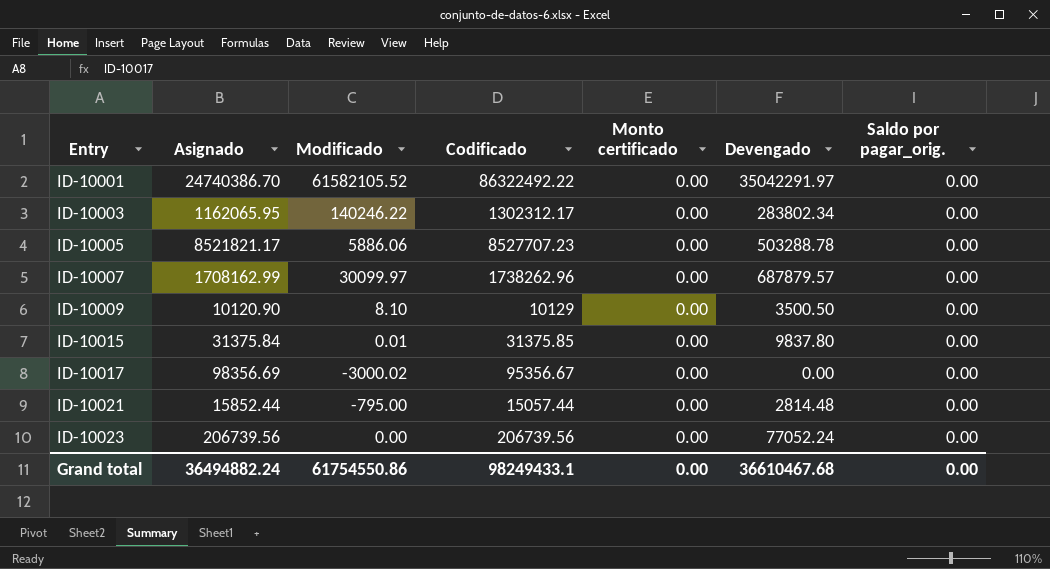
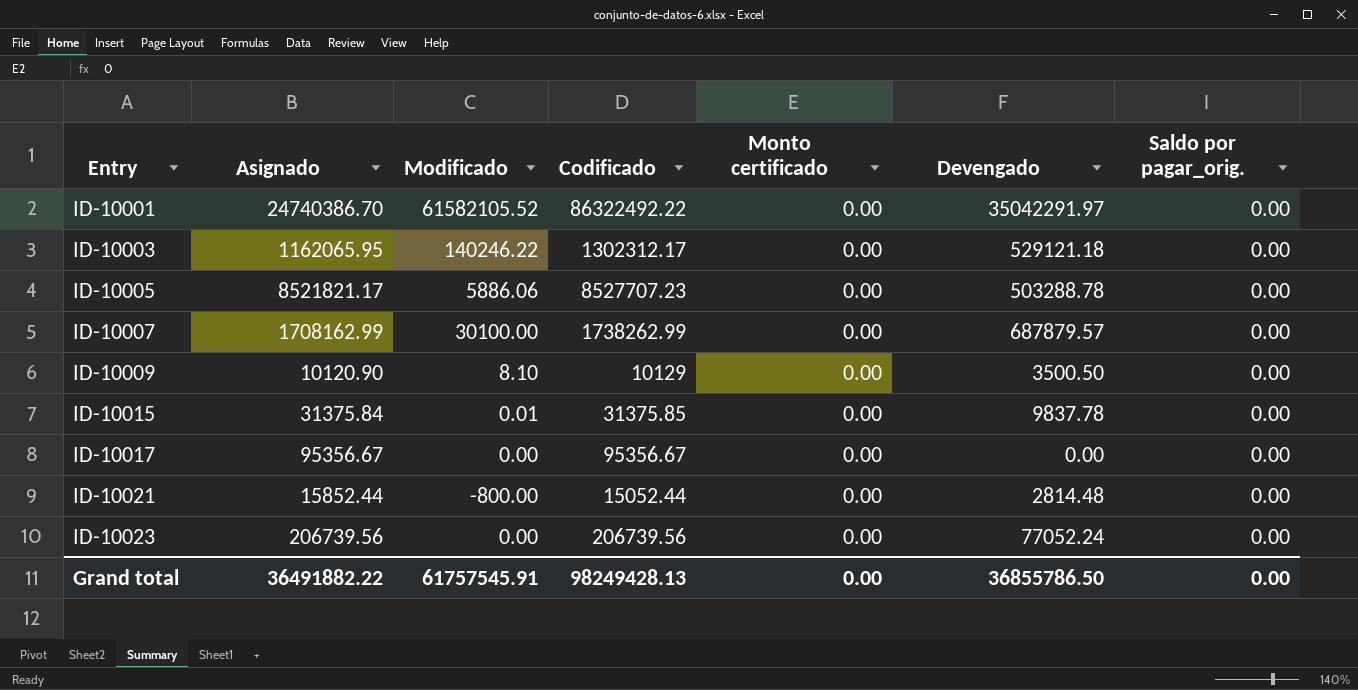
ID-10003 | Devengado: 283802.34 -> 529121.18
ID-10007 | Modificado: 30099.97 -> 30100.00
ID-10007 | Codificado: 1738262.96 -> 1738262.99
ID-10015 | Devengado: 9837.80 -> 9837.78
ID-10017 | Asignado: 98356.69 -> 95356.67
ID-10017 | Modificado: -3000.02 -> 0.00
ID-10021 | Modificado: -795.00 -> -800.00
ID-10021 | Codificado: 15057.44 -> 15052.44
Grand total | Asignado: 36494882.24 -> 36491882.22
Grand total | Modificado: 61754550.86 -> 61757545.91
Grand total | Codificado: 98249433.1 -> 98249428.13
Grand total | Devengado: 36610467.68 -> 36855786.50

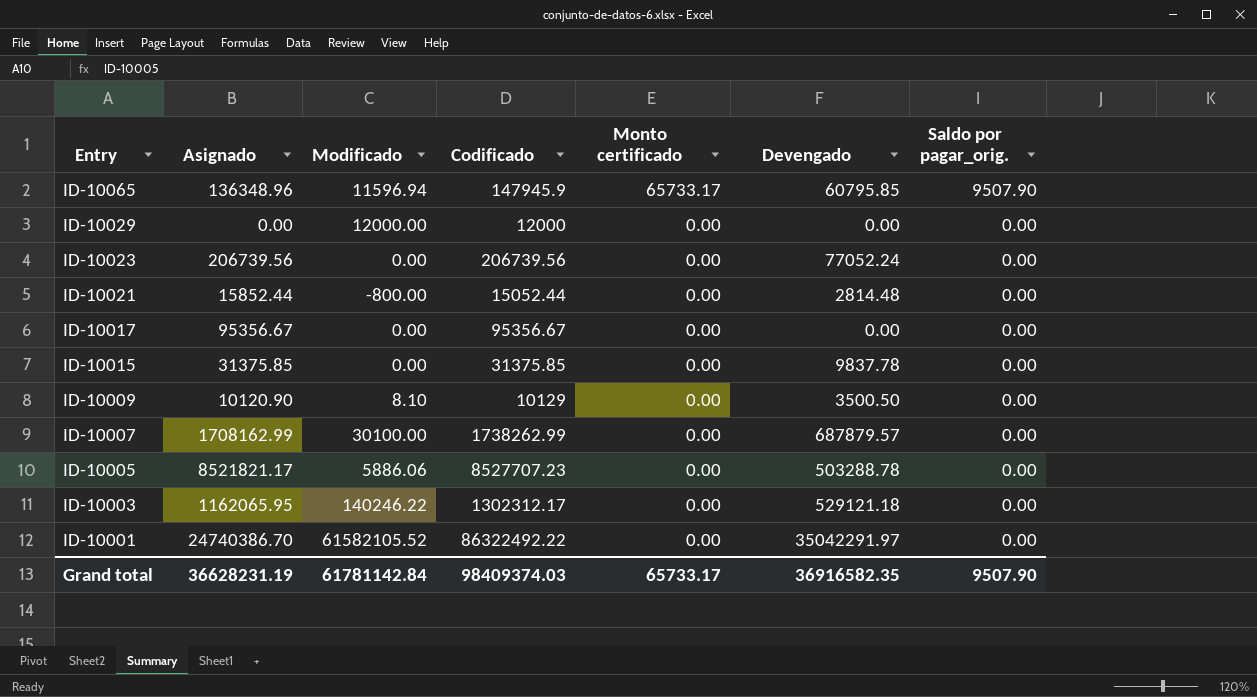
row order: Entry ascending -> Entry descending
row ID-10065: none -> 136348.96 | 11596.94 | 147945.9 | 65733.17 | 60795.85 | 9507.90
row ID-10029: none -> 0.00 | 12000.00 | 12000 | 0.00 | 0.00 | 0.00
ID-10015 | Asignado: 31375.84 -> 31375.85
ID-10015 | Modificado: 0.01 -> 0.00
Grand total | Asignado: 36491882.22 -> 36628231.19
Grand total | Modificado: 61757545.91 -> 61781142.84
Grand total | Codificado: 98249428.13 -> 98409374.03
Grand total | Monto certificado: 0.00 -> 65733.17
Grand total | Devengado: 36855786.50 -> 36916582.35
Grand total | Saldo por pagar_orig.: 0.00 -> 9507.90

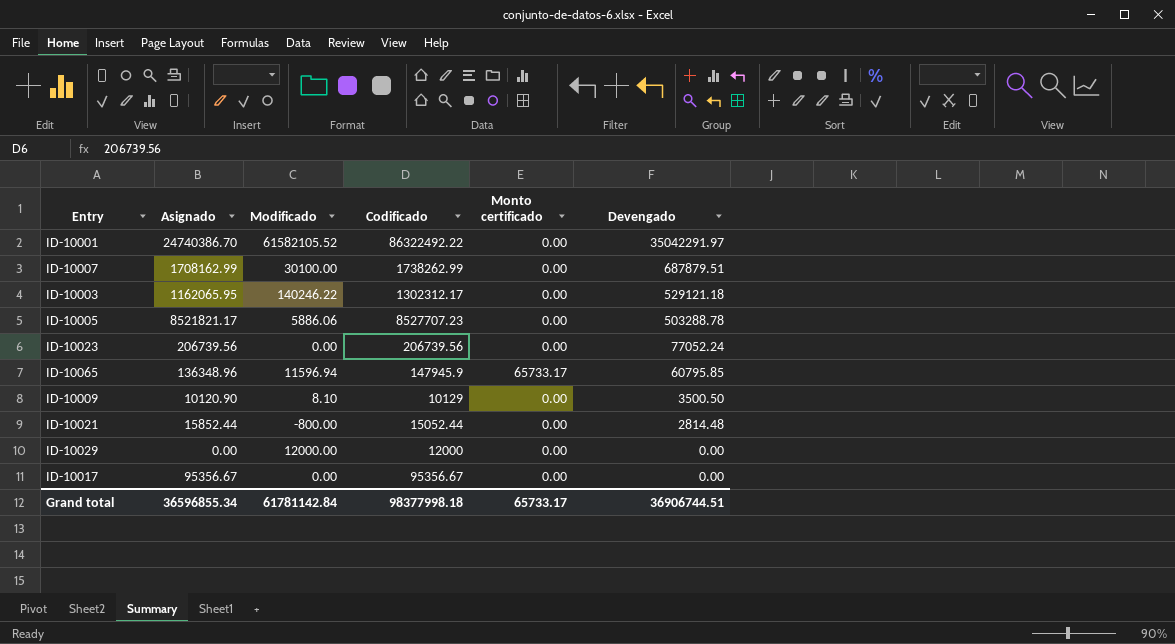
row order: Entry descending -> Devengado descending
column Saldo por pagar_orig. | position: 7 -> none
row ID-10015: 31375.85 | 0.00 | 31375.85 | 0.00 | 9837.78 | 0.00 -> none
ID-10007 | Devengado: 687879.57 -> 687879.51
Grand total | Asignado: 36628231.19 -> 36596855.34
Grand total | Codificado: 98409374.03 -> 98377998.18
Grand total | Devengado: 36916582.35 -> 36906744.51

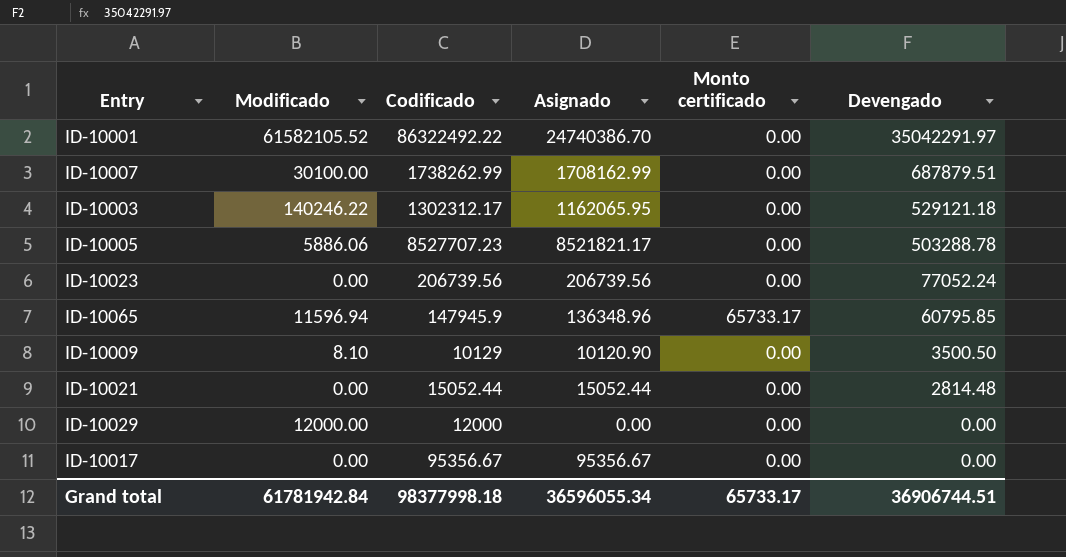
column Asignado | position: 2 -> 4
ID-10021 | Modificado: -800.00 -> 0.00
ID-10021 | Asignado: 15852.44 -> 15052.44
Grand total | Modificado: 61781142.84 -> 61781942.84
Grand total | Asignado: 36596855.34 -> 36596055.34

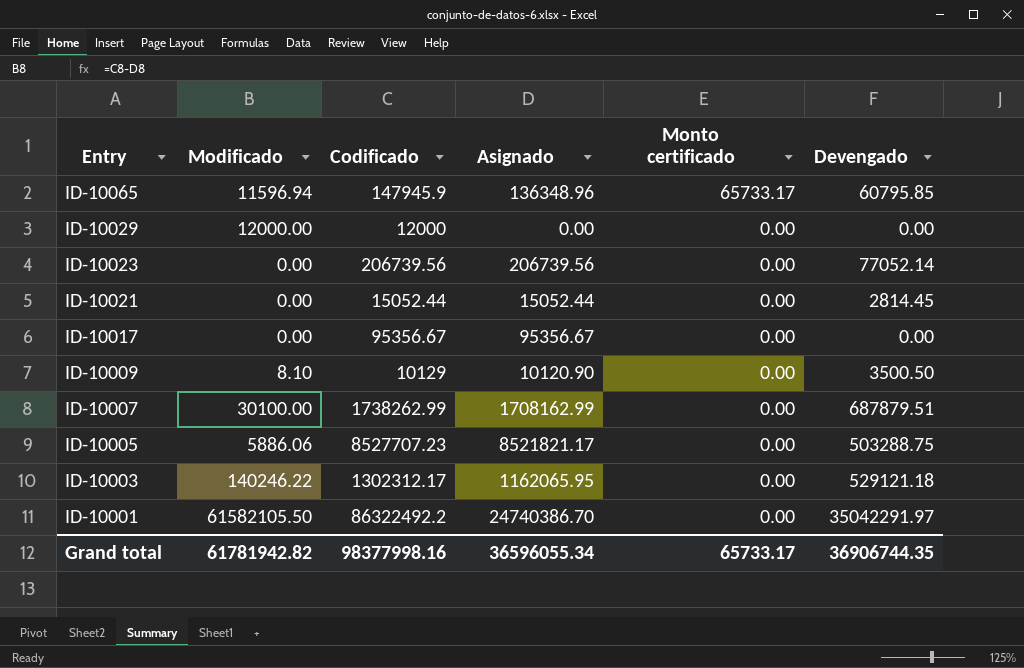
row order: Devengado descending -> Entry descending
ID-10023 | Devengado: 77052.24 -> 77052.14
ID-10021 | Devengado: 2814.48 -> 2814.45
ID-10005 | Devengado: 503288.78 -> 503288.75
ID-10001 | Modificado: 61582105.52 -> 61582105.50
ID-10001 | Codificado: 86322492.22 -> 86322492.2
Grand total | Modificado: 61781942.84 -> 61781942.82
Grand total | Codificado: 98377998.18 -> 98377998.16
Grand total | Devengado: 36906744.51 -> 36906744.35

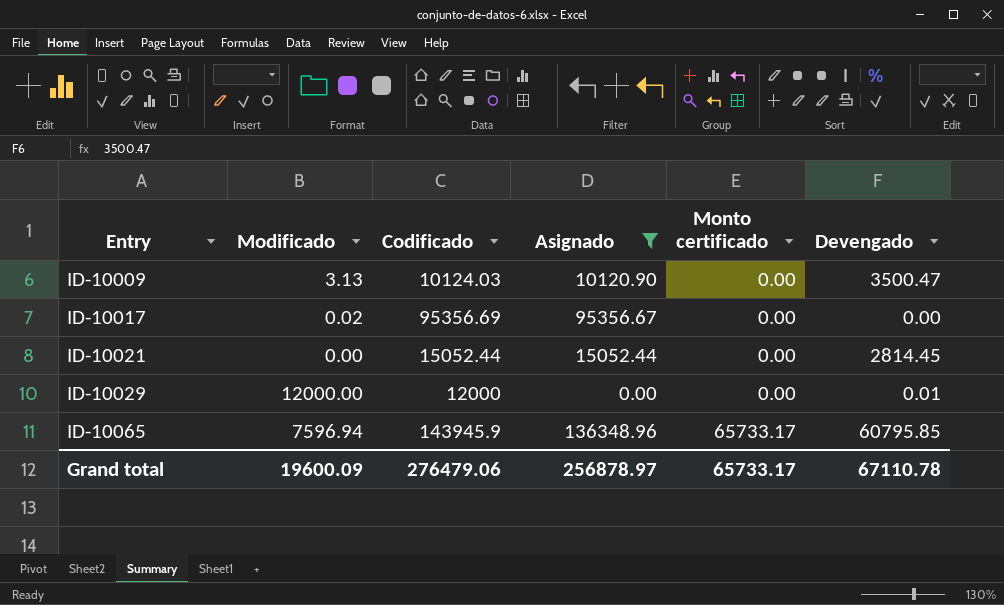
filter: none -> Asignado <= 136348.96
row order: Entry descending -> Entry ascending
ID-10009 | Modificado: 8.10 -> 3.13
ID-10009 | Codificado: 10129 -> 10124.03
ID-10009 | Devengado: 3500.50 -> 3500.47
ID-10017 | Modificado: 0.00 -> 0.02
ID-10017 | Codificado: 95356.67 -> 95356.69
ID-10029 | Devengado: 0.00 -> 0.01
ID-10065 | Modificado: 11596.94 -> 7596.94
ID-10065 | Codificado: 147945.9 -> 143945.9
Grand total | Modificado: 61781942.82 -> 19600.09
Grand total | Codificado: 98377998.16 -> 276479.06
Grand total | Asignado: 36596055.34 -> 256878.97
Grand total | Devengado: 36906744.35 -> 67110.78

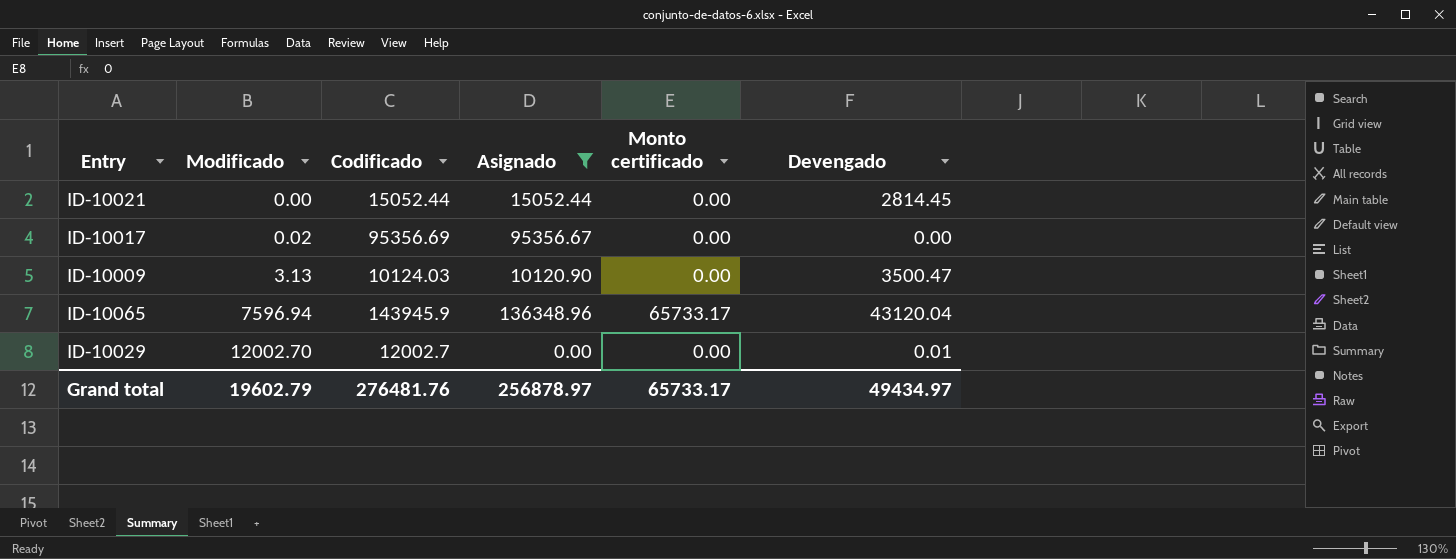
row order: Entry ascending -> Modificado ascending
ID-10065 | Devengado: 60795.85 -> 43120.04
ID-10029 | Modificado: 12000.00 -> 12002.70
ID-10029 | Codificado: 12000 -> 12002.7
Grand total | Modificado: 19600.09 -> 19602.79
Grand total | Codificado: 276479.06 -> 276481.76
Grand total | Devengado: 67110.78 -> 49434.97

